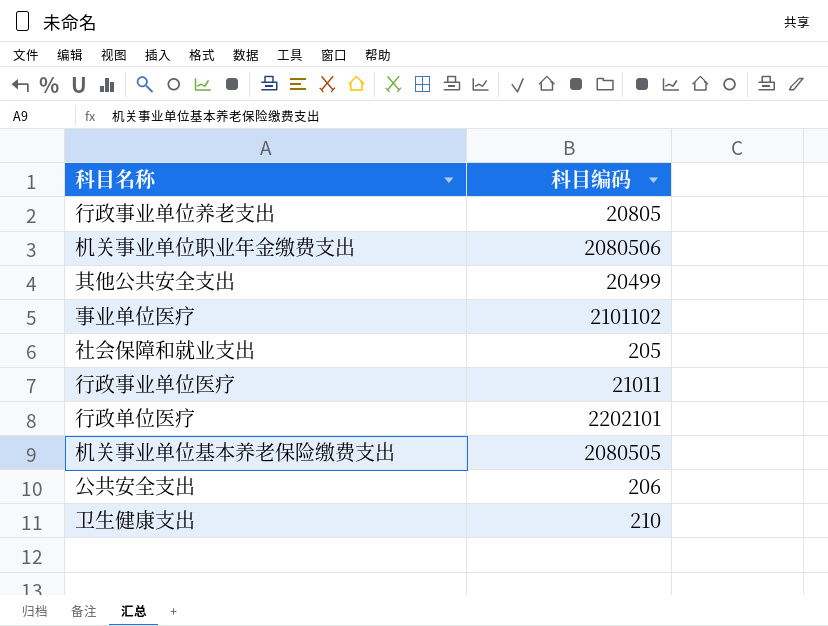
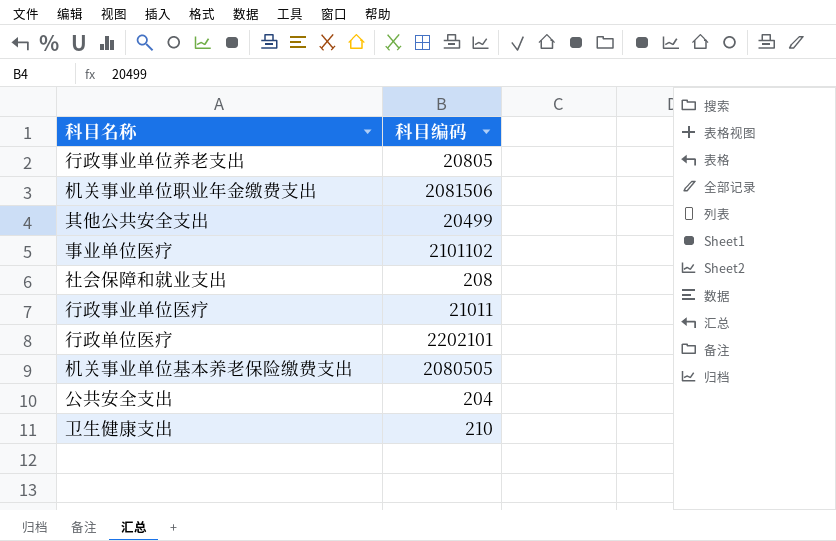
机关事业单位职业年金缴费支出 | 科目编码: 2080506 -> 2081506
社会保障和就业支出 | 科目编码: 205 -> 208
公共安全支出 | 科目编码: 206 -> 204

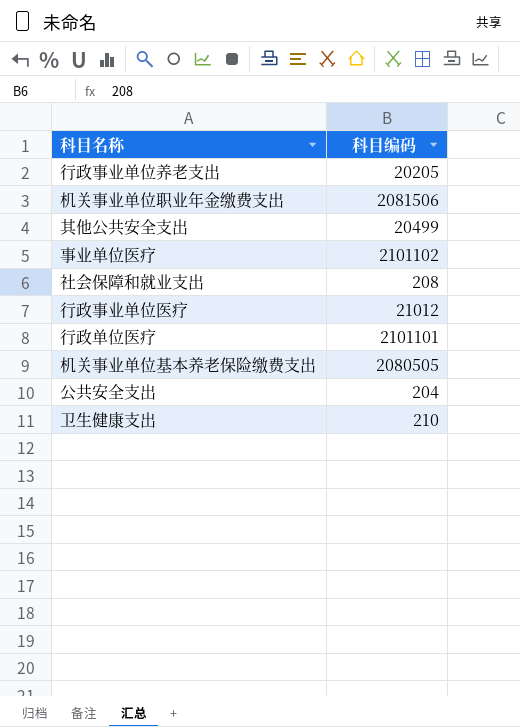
行政事业单位养老支出 | 科目编码: 20805 -> 20205
行政事业单位医疗 | 科目编码: 21011 -> 21012
行政单位医疗 | 科目编码: 2202101 -> 2101101

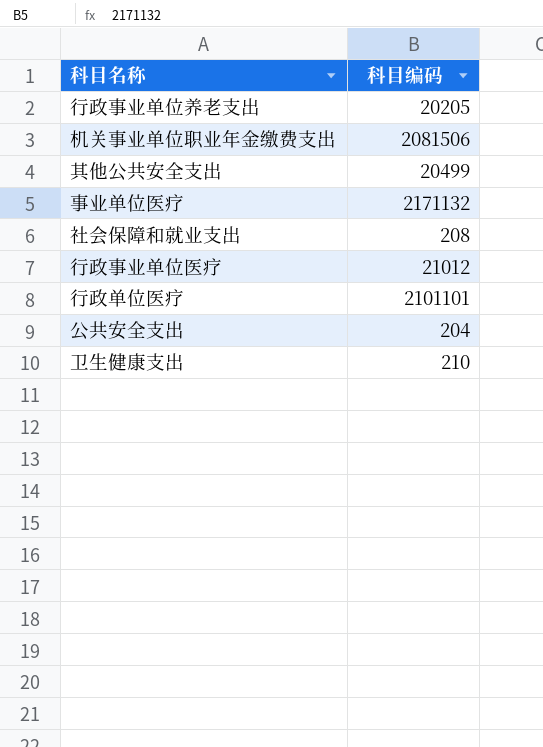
row 机关事业单位基本养老保险缴费支出: 2080505 -> none
事业单位医疗 | 科目编码: 2101102 -> 2171132

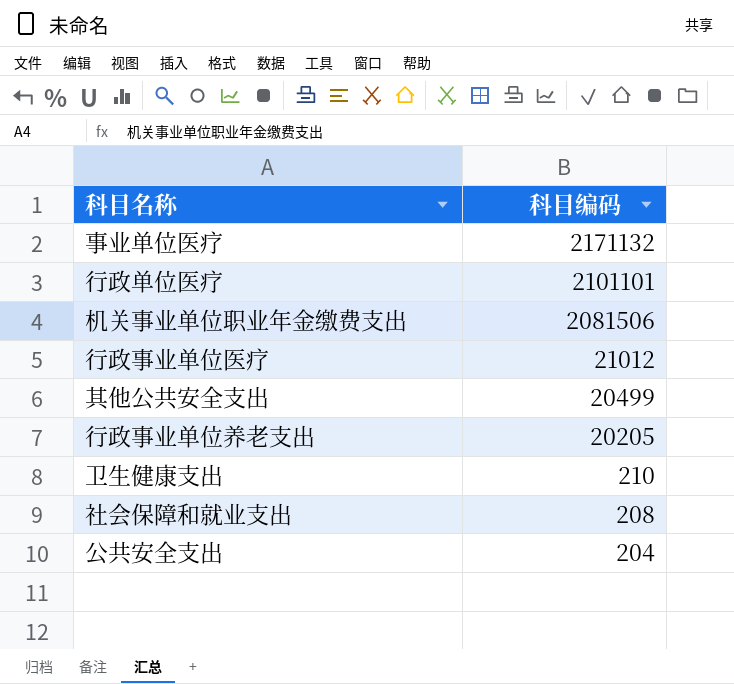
row order: none -> 科目编码 descending

